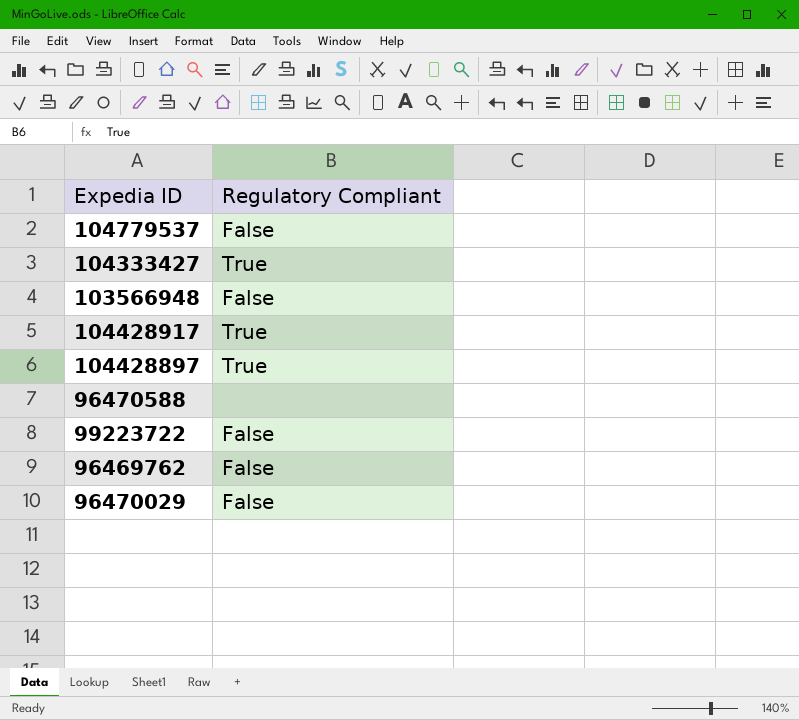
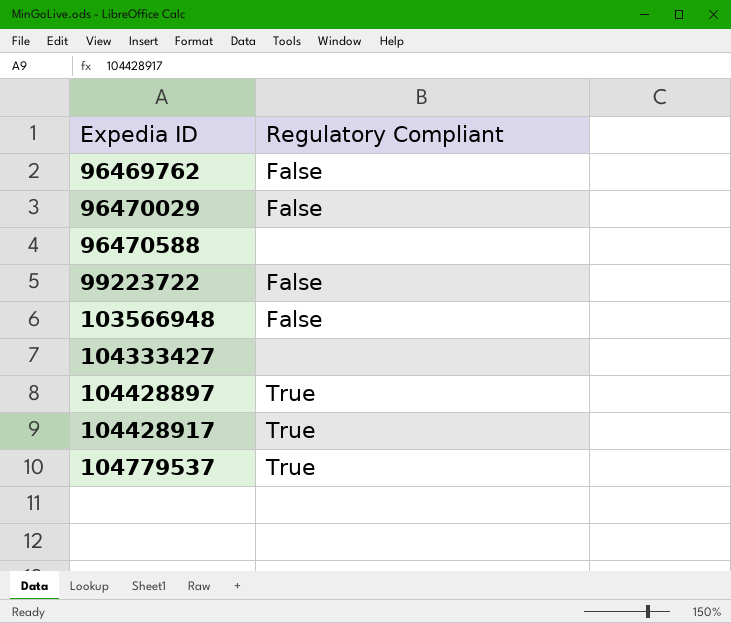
row order: none -> Expedia ID ascending
104333427 | Regulatory Compliant: True -> none
104779537 | Regulatory Compliant: False -> True

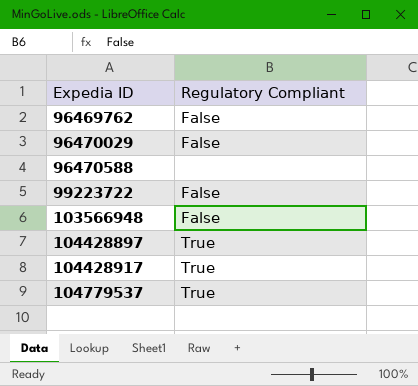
row 104333427: none -> none

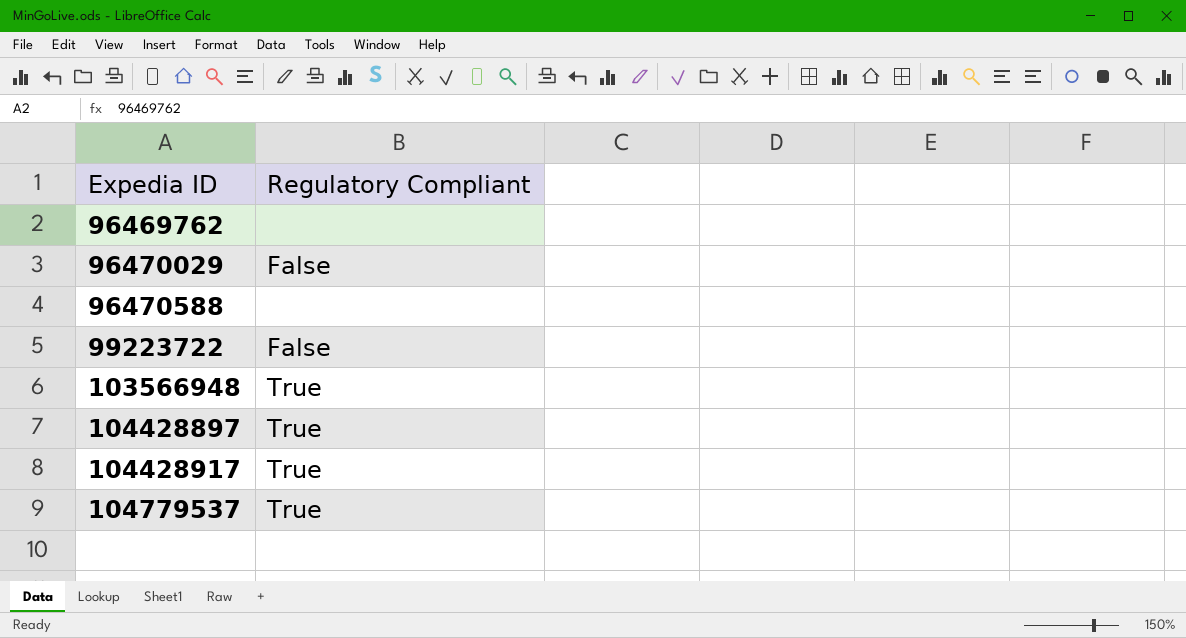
96469762 | Regulatory Compliant: False -> none
103566948 | Regulatory Compliant: False -> True

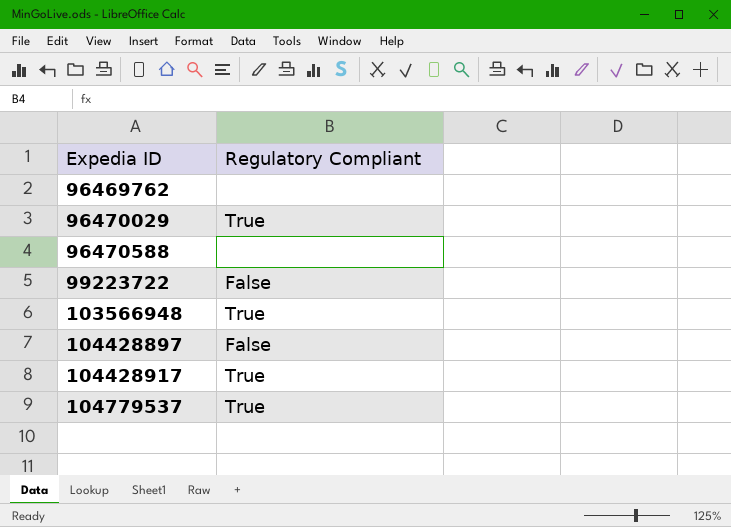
96470029 | Regulatory Compliant: False -> True
104428897 | Regulatory Compliant: True -> False

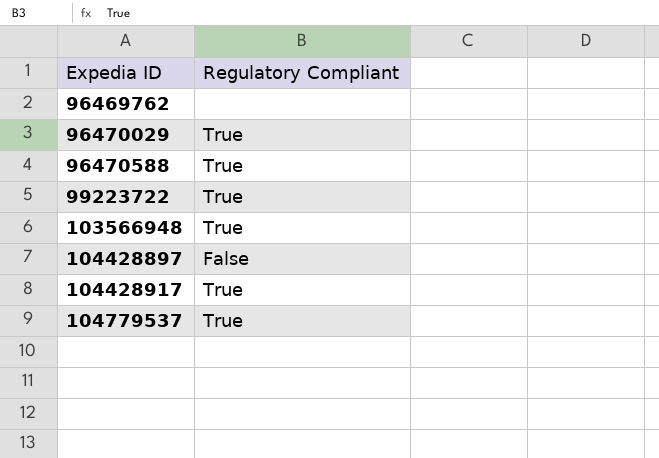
96470588 | Regulatory Compliant: none -> True
99223722 | Regulatory Compliant: False -> True

